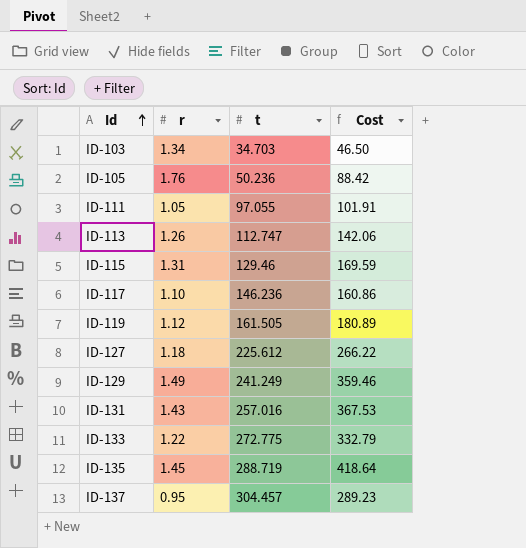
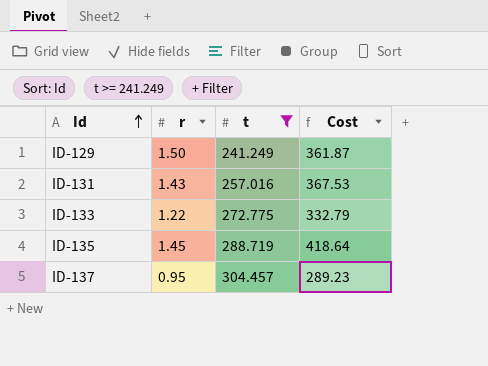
filter: none -> t >= 241.249
ID-129 | r: 1.49 -> 1.50
ID-129 | Cost: 359.46 -> 361.87

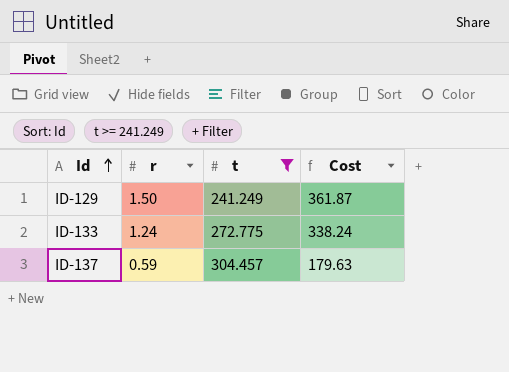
row ID-131: 1.43 | 257.016 | 367.53 -> none
row ID-135: 1.45 | 288.719 | 418.64 -> none
ID-133 | r: 1.22 -> 1.24
ID-133 | Cost: 332.79 -> 338.24
ID-137 | r: 0.95 -> 0.59
ID-137 | Cost: 289.23 -> 179.63

